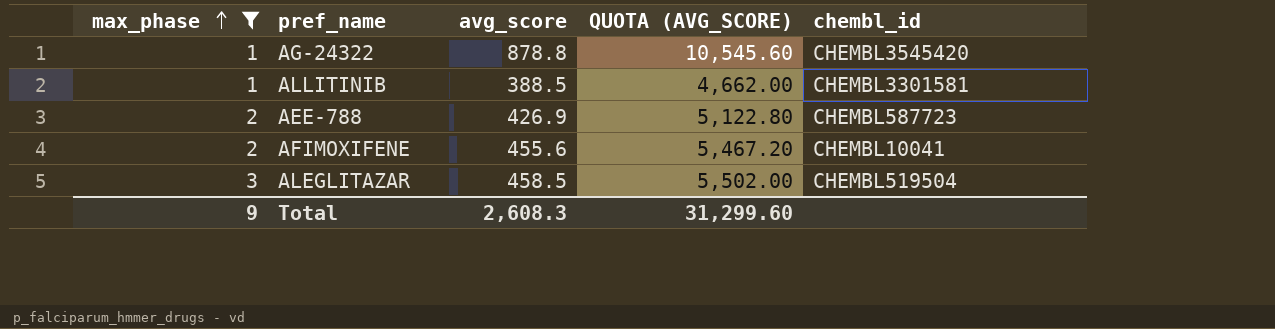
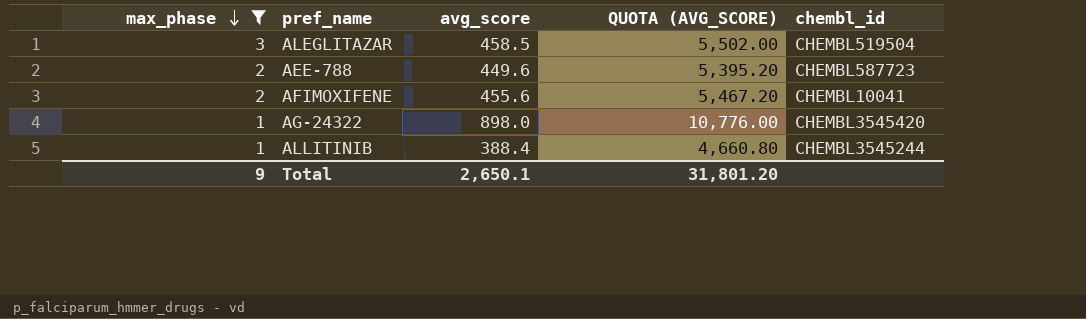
row order: max_phase ascending -> max_phase descending
AEE-788 | avg_score: 426.9 -> 449.6
AEE-788 | QUOTA (AVG_SCORE): 5,122.80 -> 5,395.20
AG-24322 | avg_score: 878.8 -> 898.0
AG-24322 | QUOTA (AVG_SCORE): 10,545.60 -> 10,776.00
ALLITINIB | avg_score: 388.5 -> 388.4
ALLITINIB | QUOTA (AVG_SCORE): 4,662.00 -> 4,660.80
ALLITINIB | chembl_id: CHEMBL3301581 -> CHEMBL3545244
Total | avg_score: 2,608.3 -> 2,650.1
Total | QUOTA (AVG_SCORE): 31,299.60 -> 31,801.20

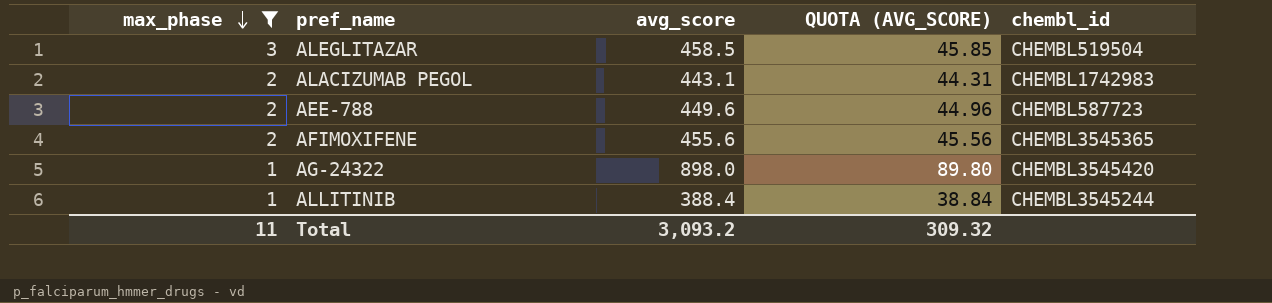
column QUOTA (AVG_SCORE) | formula: [avg_score] * 12 -> [avg_score] * 0.1
row ALACIZUMAB PEGOL: none -> 2 | 443.1 | 44.31 | CHEMBL1742983
AFIMOXIFENE | chembl_id: CHEMBL10041 -> CHEMBL3545365
Total | max_phase: 9 -> 11
Total | avg_score: 2,650.1 -> 3,093.2
Total | QUOTA (AVG_SCORE): 31,801.20 -> 309.32

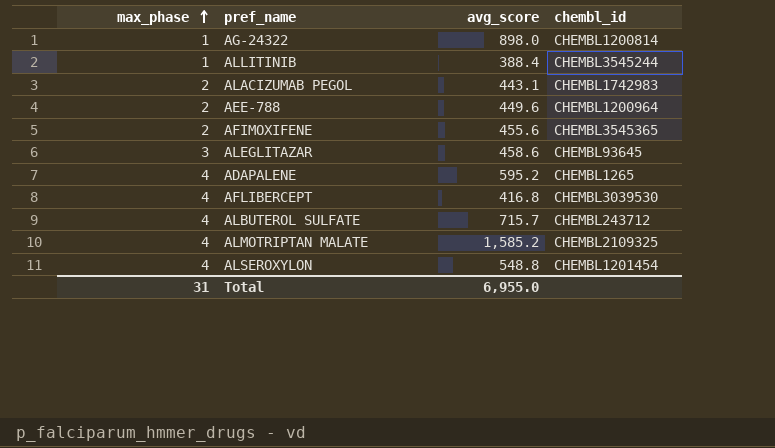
filter: max_phase != 4 -> none
row order: max_phase descending -> max_phase ascending
column QUOTA (AVG_SCORE) | formula: [avg_score] * 0.1 -> none
AG-24322 | chembl_id: CHEMBL3545420 -> CHEMBL1200814
AEE-788 | chembl_id: CHEMBL587723 -> CHEMBL1200964
ALEGLITAZAR | avg_score: 458.5 -> 458.6
ALEGLITAZAR | chembl_id: CHEMBL519504 -> CHEMBL93645
Total | max_phase: 11 -> 31
Total | avg_score: 3,093.2 -> 6,955.0

